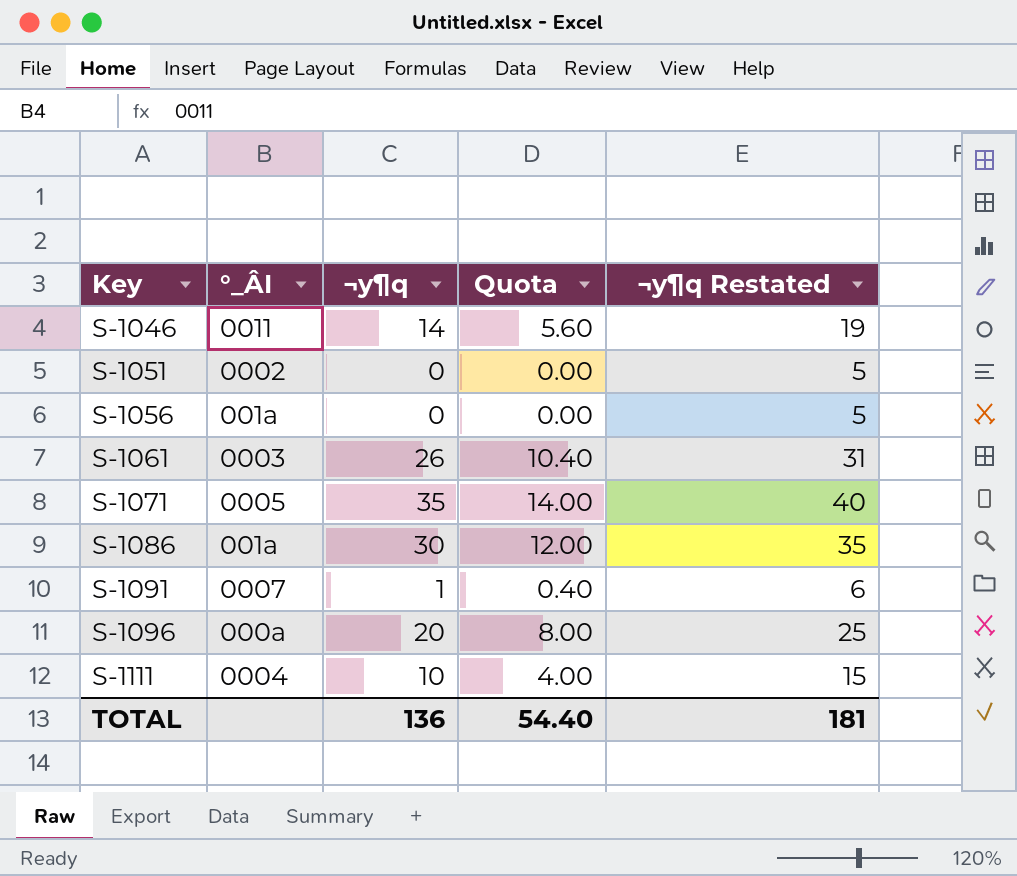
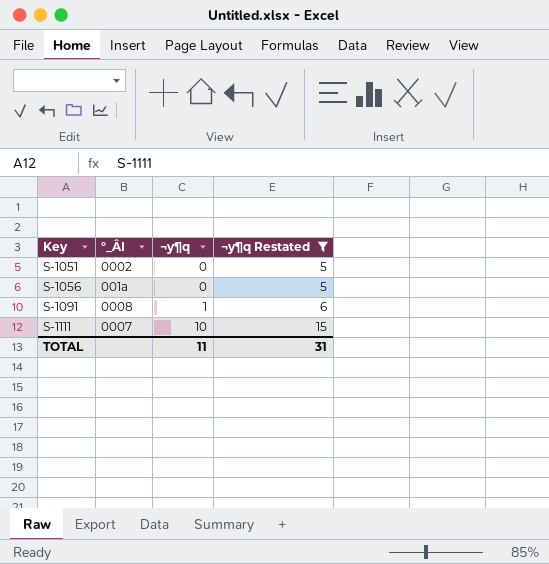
filter: none -> ¬y¶q Restated <= 15
column Quota | formula: [¬y¶q] * 0.4 -> none
S-1091 | °_ÂI: 0007 -> 0008
S-1111 | °_ÂI: 0004 -> 0007
TOTAL | ¬y¶q: 136 -> 11
TOTAL | ¬y¶q Restated: 181 -> 31

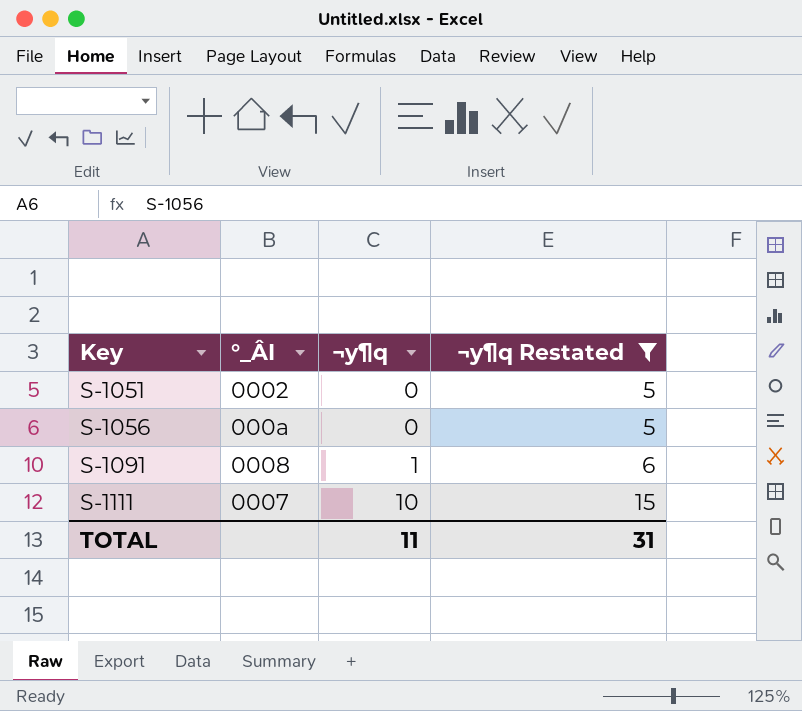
S-1056 | °_ÂI: 001a -> 000a

